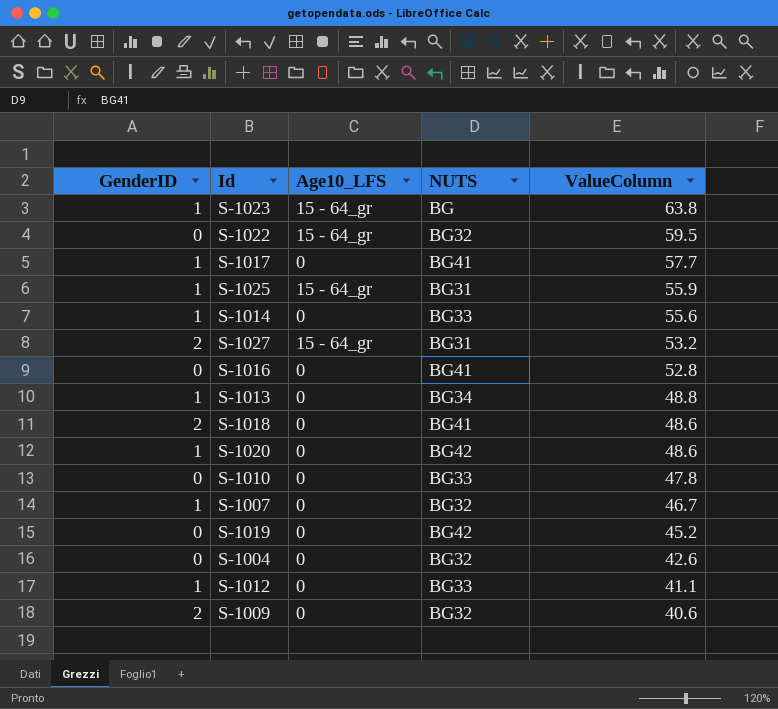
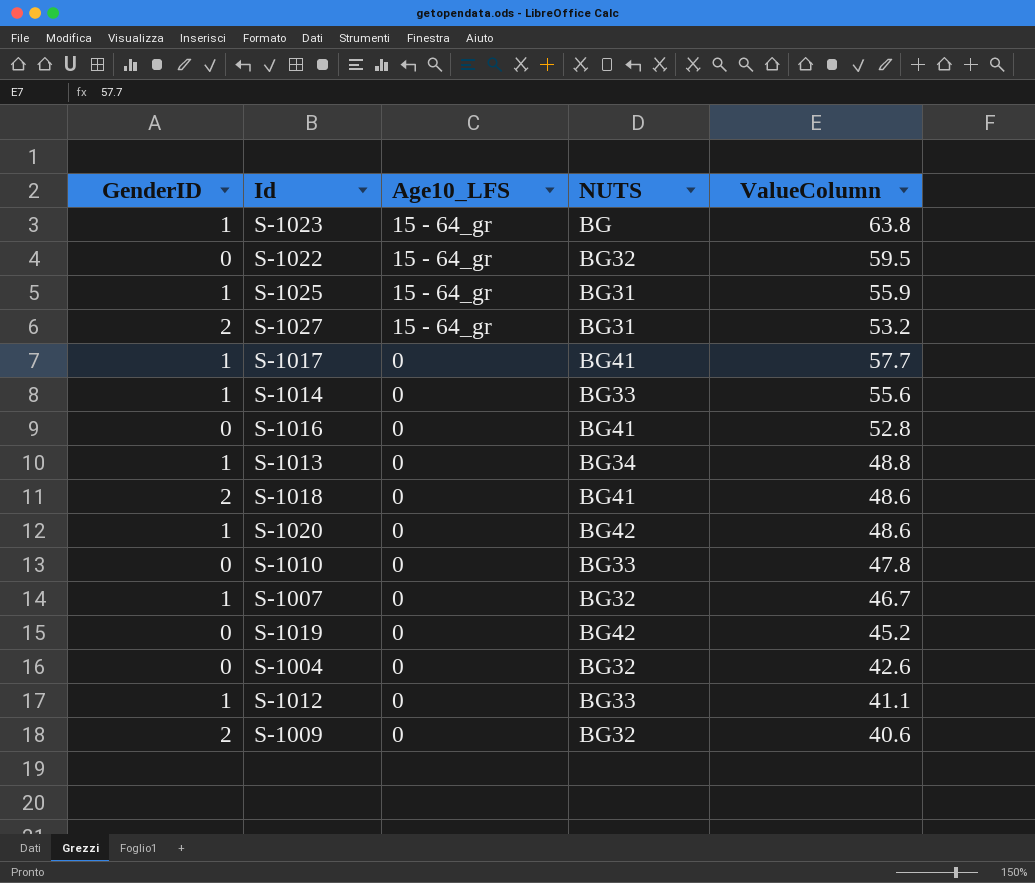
row order: ValueColumn descending -> Age10_LFS descending

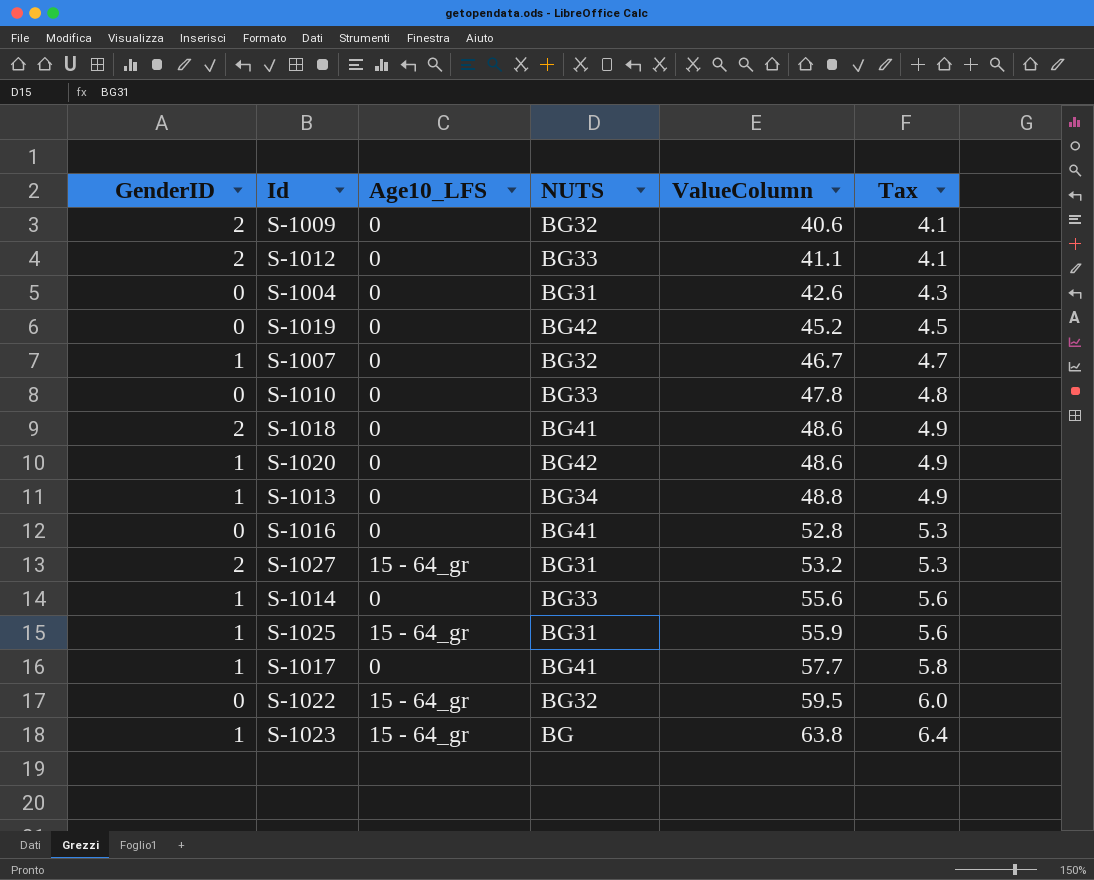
row order: Age10_LFS descending -> ValueColumn ascending
column Tax | formula: none -> [ValueColumn] * 0.1
S-1012 | GenderID: 1 -> 2
S-1004 | NUTS: BG32 -> BG31

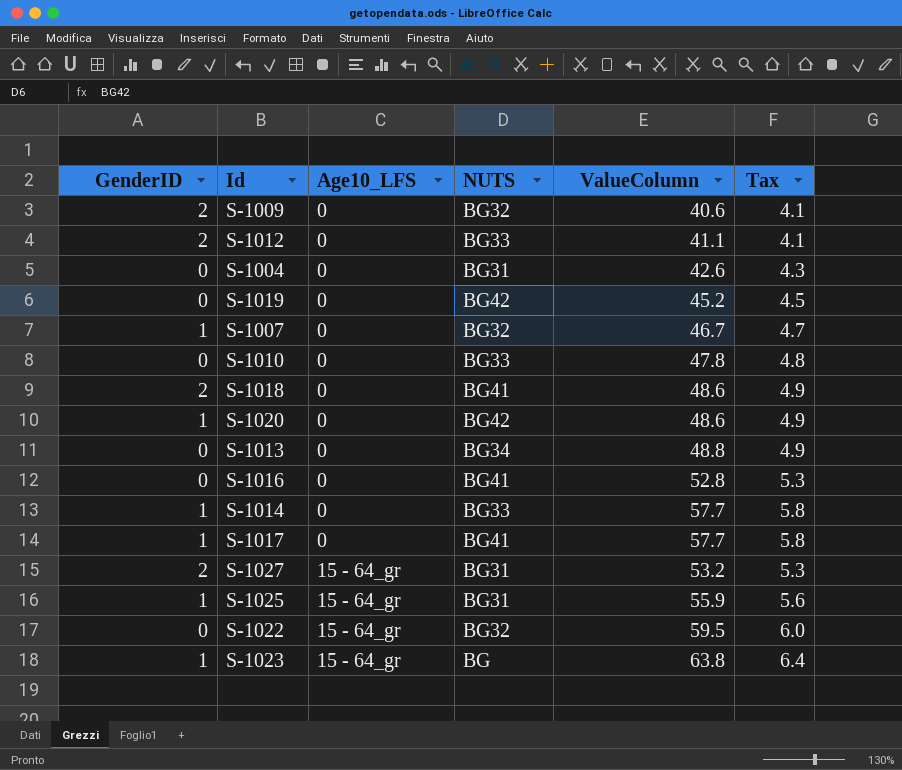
row order: ValueColumn ascending -> Age10_LFS ascending
S-1013 | GenderID: 1 -> 0
S-1014 | ValueColumn: 55.6 -> 57.7
S-1014 | Tax: 5.6 -> 5.8

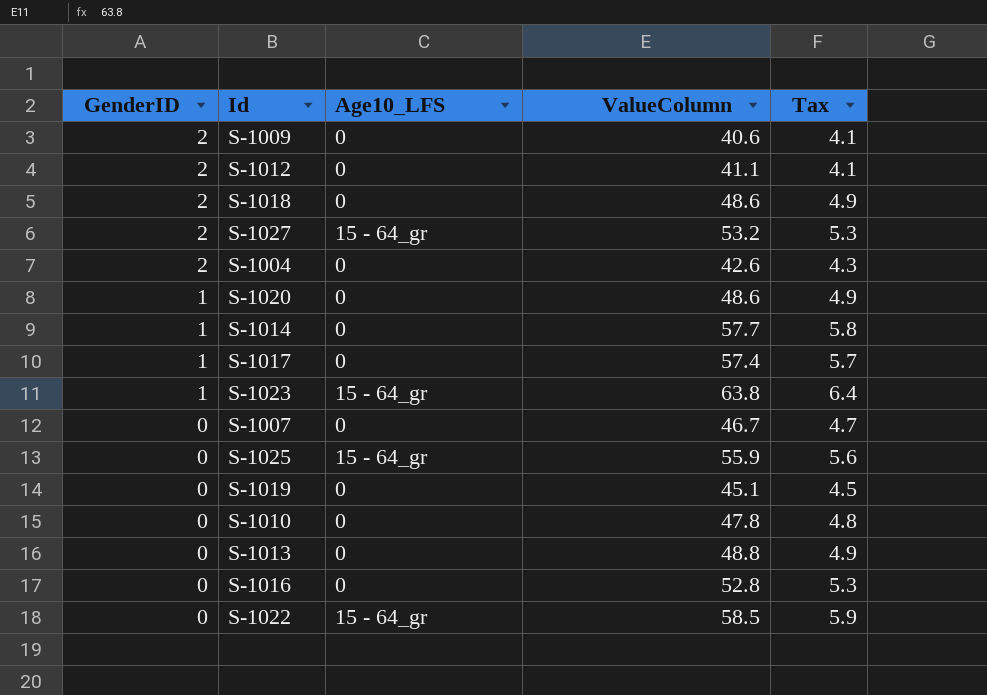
row order: Age10_LFS ascending -> GenderID descending
column NUTS | position: 4 -> none
S-1004 | GenderID: 0 -> 2
S-1017 | ValueColumn: 57.7 -> 57.4
S-1017 | Tax: 5.8 -> 5.7
S-1007 | GenderID: 1 -> 0
S-1025 | GenderID: 1 -> 0
S-1019 | ValueColumn: 45.2 -> 45.1
S-1022 | ValueColumn: 59.5 -> 58.5
S-1022 | Tax: 6.0 -> 5.9

